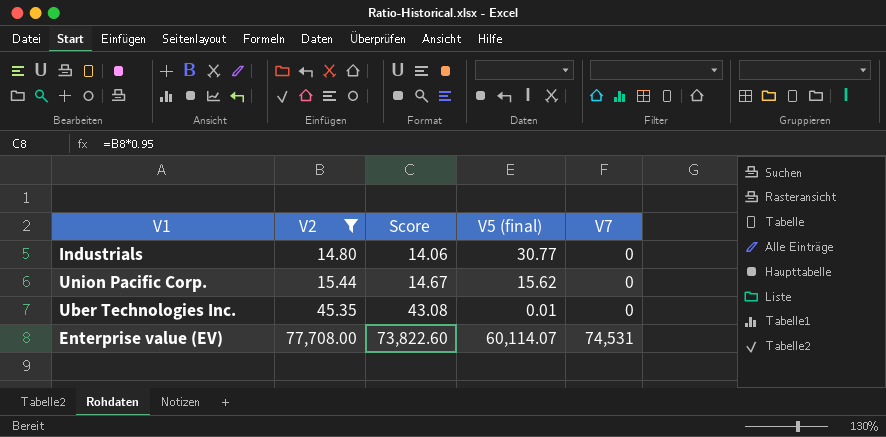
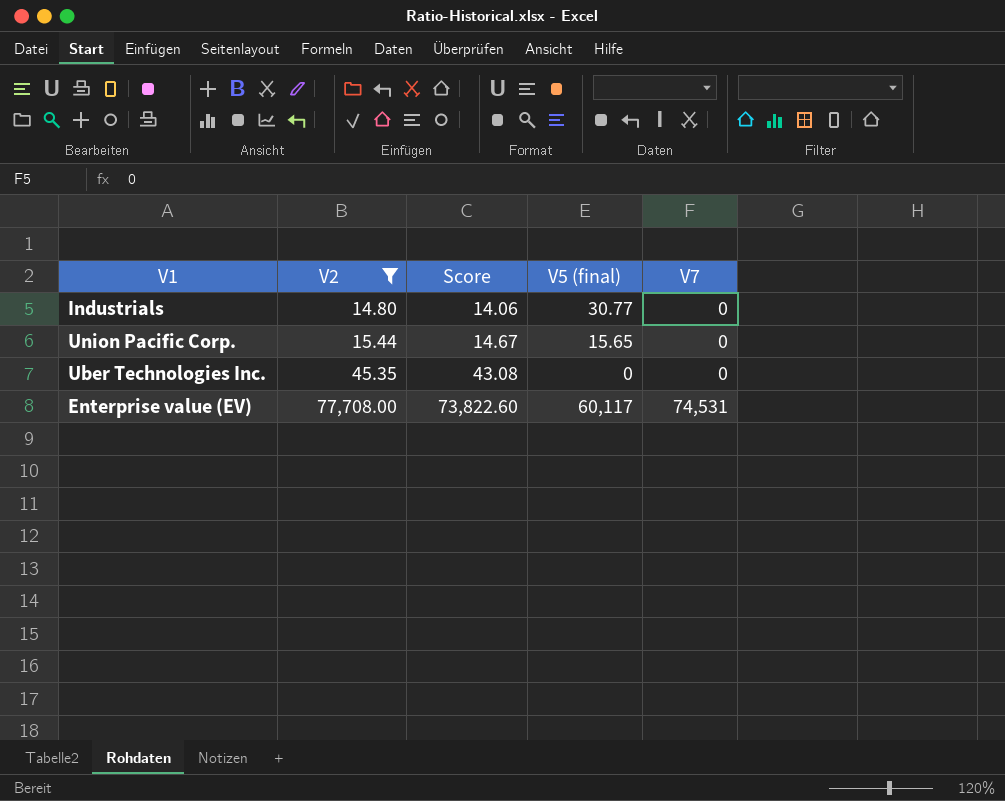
Union Pacific Corp. | V5 (final): 15.62 -> 15.65
Uber Technologies Inc. | V5 (final): 0.01 -> 0
Enterprise value (EV) | V5 (final): 60,114.07 -> 60,117

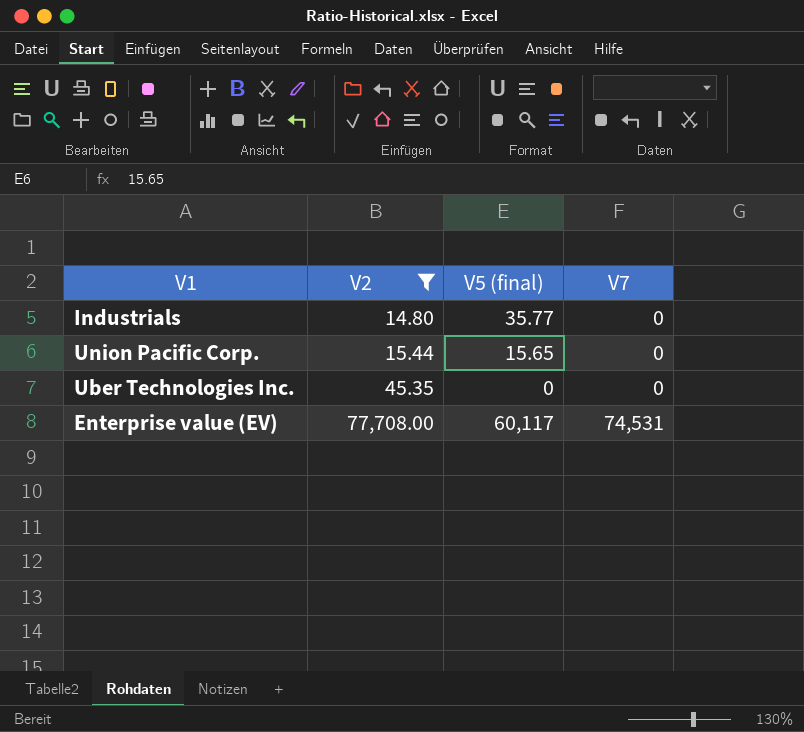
column Score | formula: [V2] * 0.95 -> none
Industrials | V5 (final): 30.77 -> 35.77

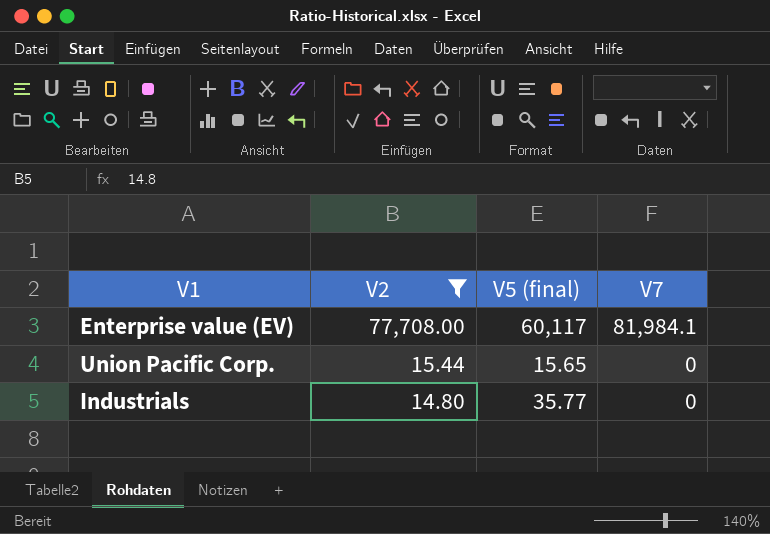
row order: V2 ascending -> V2 descending
row Uber Technologies Inc.: 45.35 | 0 | 0 -> none
Enterprise value (EV) | V7: 74,531 -> 81,984.1

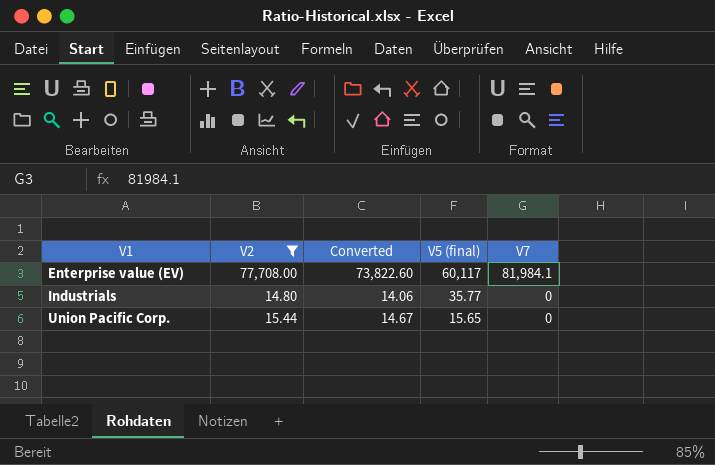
row order: V2 descending -> V1 ascending
column Converted | formula: none -> [V2] * 0.95

